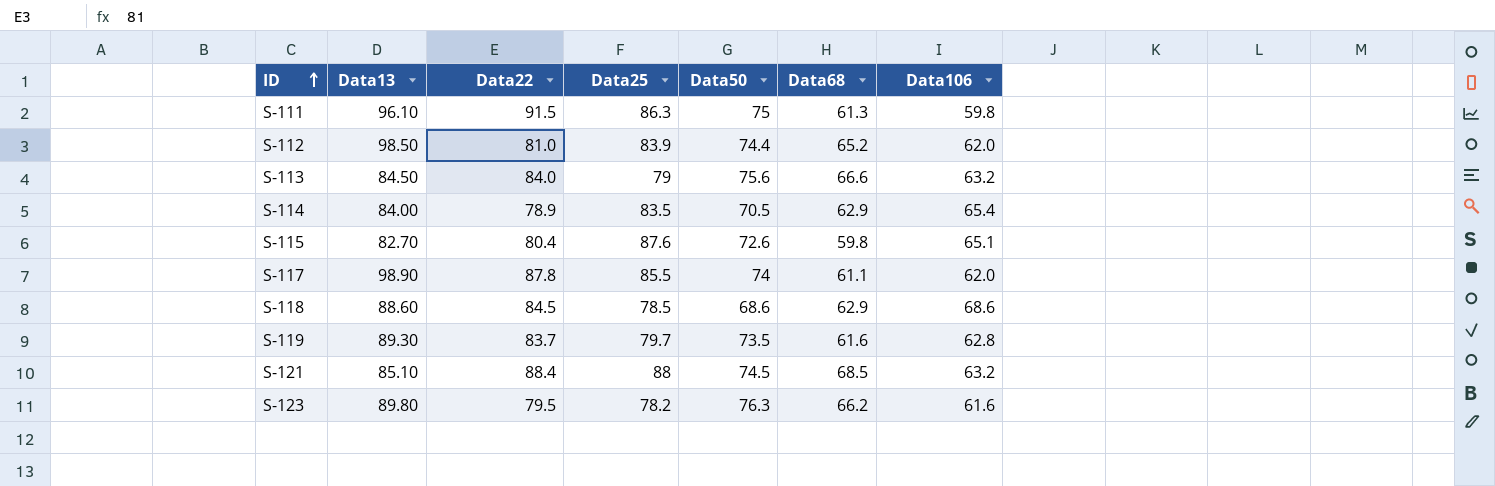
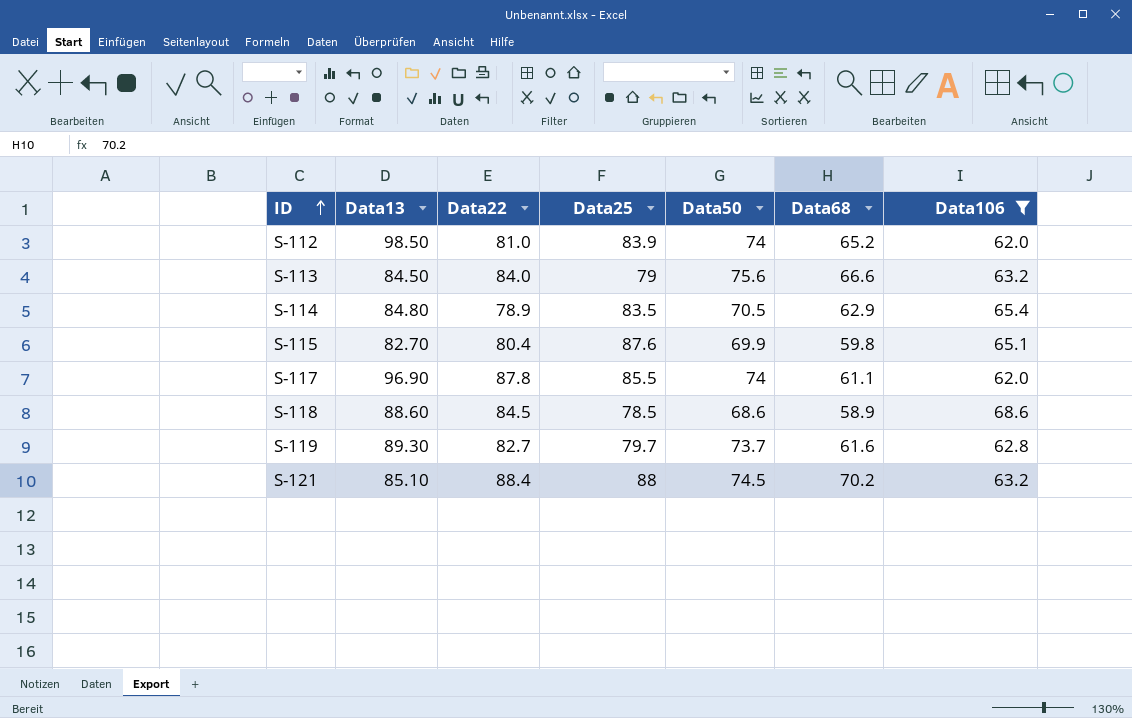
filter: none -> Data106 >= 62.0
S-112 | Data50: 74.4 -> 74
S-114 | Data13: 84.00 -> 84.80
S-115 | Data50: 72.6 -> 69.9
S-117 | Data13: 98.90 -> 96.90
S-118 | Data68: 62.9 -> 58.9
S-119 | Data22: 83.7 -> 82.7
S-119 | Data50: 73.5 -> 73.7
S-121 | Data68: 68.5 -> 70.2

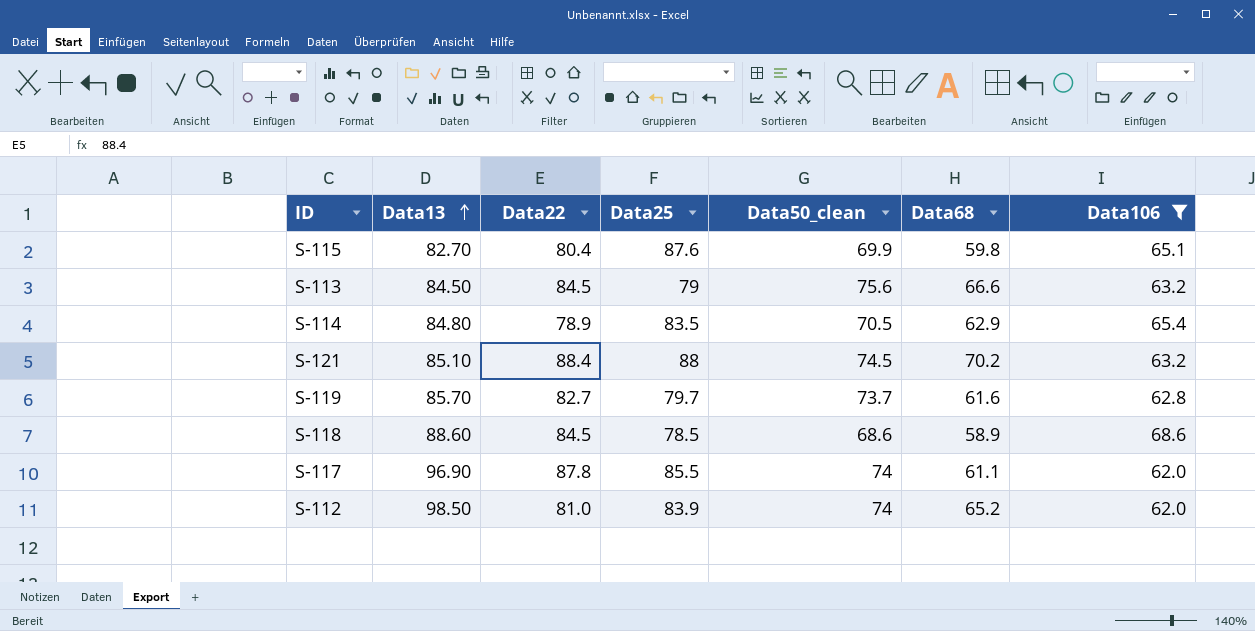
row order: ID ascending -> Data13 ascending
column name: Data50 -> Data50_clean
S-113 | Data22: 84.0 -> 84.5
S-119 | Data13: 89.30 -> 85.70

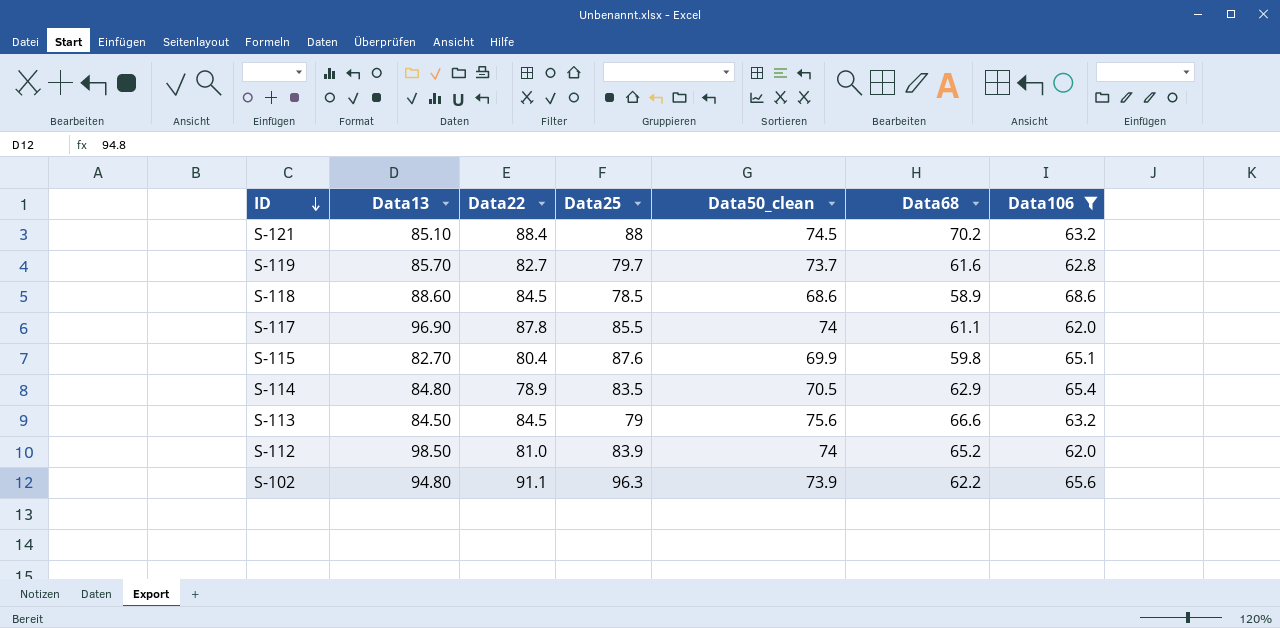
row order: Data13 ascending -> ID descending
row S-102: none -> 94.80 | 91.1 | 96.3 | 73.9 | 62.2 | 65.6

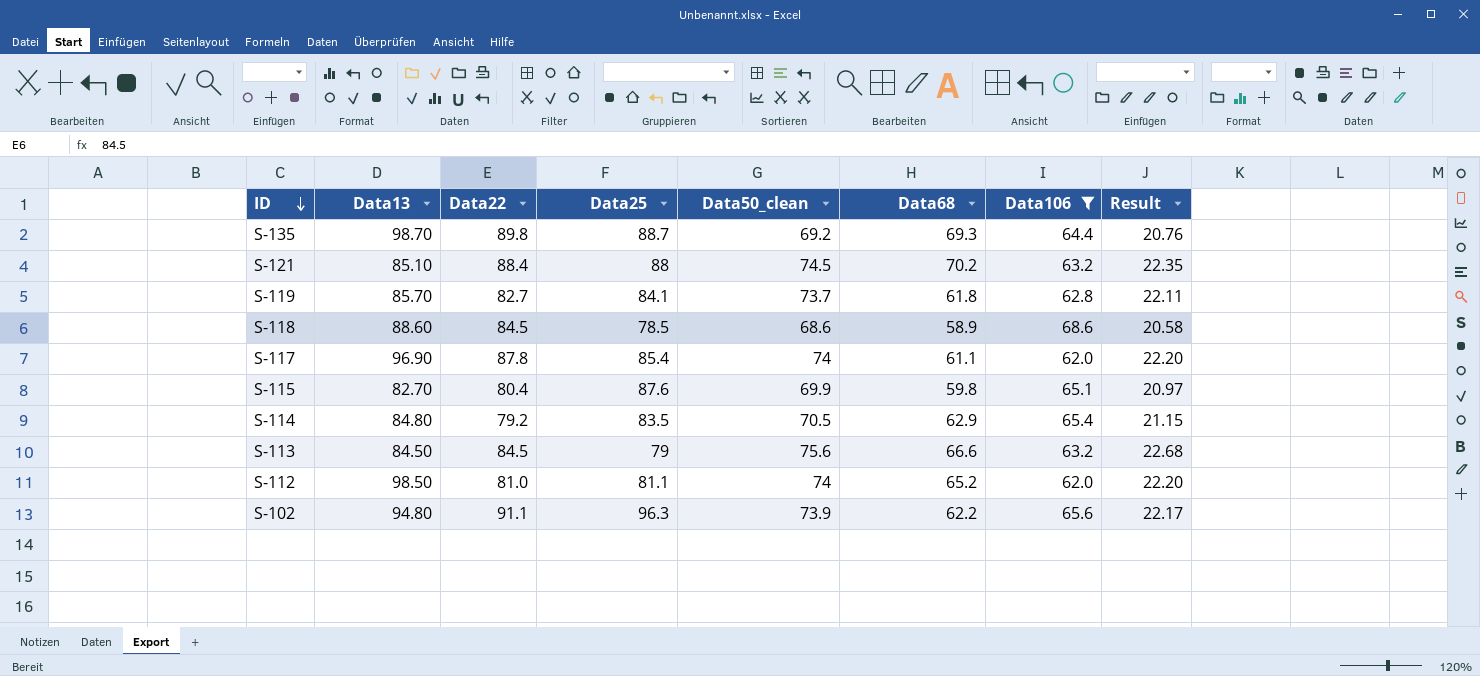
column Result | formula: none -> [Data50_clean] * 0.3
row S-135: none -> 98.70 | 89.8 | 88.7 | 69.2 | 69.3 | 64.4 | 20.76
S-119 | Data25: 79.7 -> 84.1
S-119 | Data68: 61.6 -> 61.8
S-117 | Data25: 85.5 -> 85.4
S-114 | Data22: 78.9 -> 79.2
S-112 | Data25: 83.9 -> 81.1

